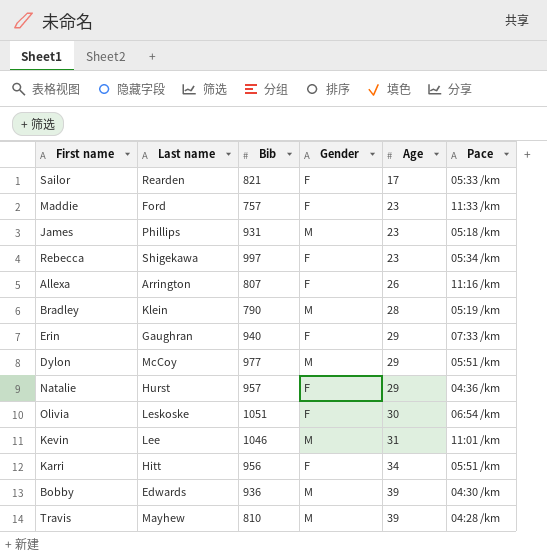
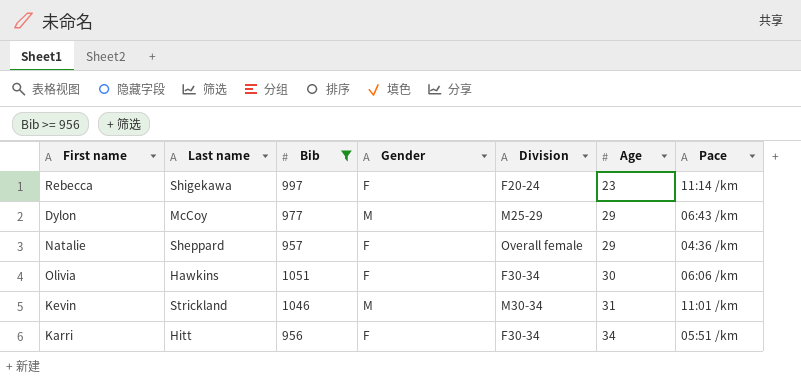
filter: none -> Bib >= 956
column Division | position: none -> 5
Rebecca | Pace: 05:34 /km -> 11:14 /km
Dylon | Pace: 05:51 /km -> 06:43 /km
Natalie | Last name: Hurst -> Sheppard
Olivia | Last name: Leskoske -> Hawkins
Olivia | Pace: 06:54 /km -> 06:06 /km
Kevin | Last name: Lee -> Strickland

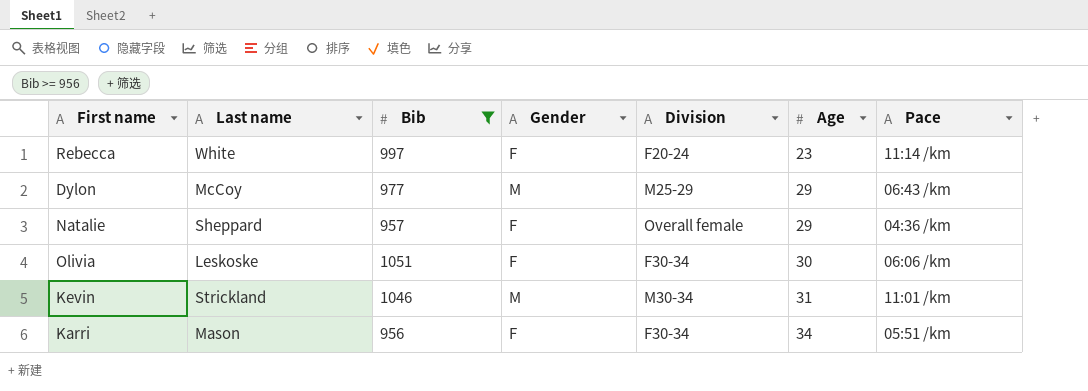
Rebecca | Last name: Shigekawa -> White
Olivia | Last name: Hawkins -> Leskoske
Karri | Last name: Hitt -> Mason

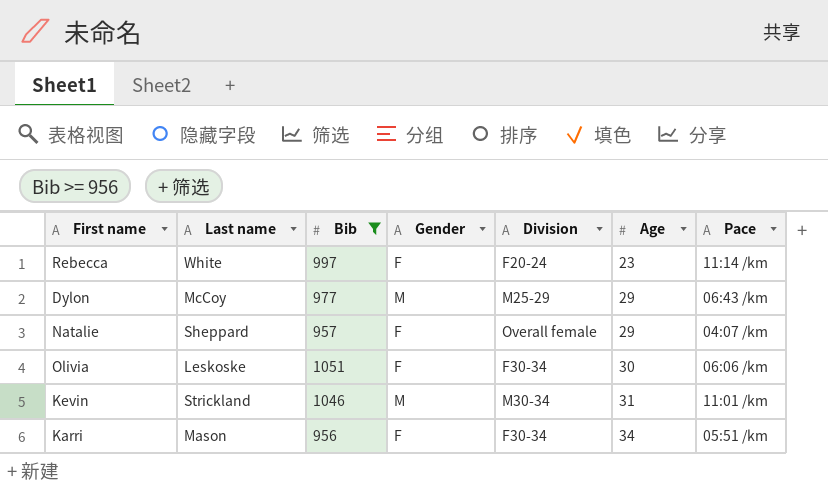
Natalie | Pace: 04:36 /km -> 04:07 /km

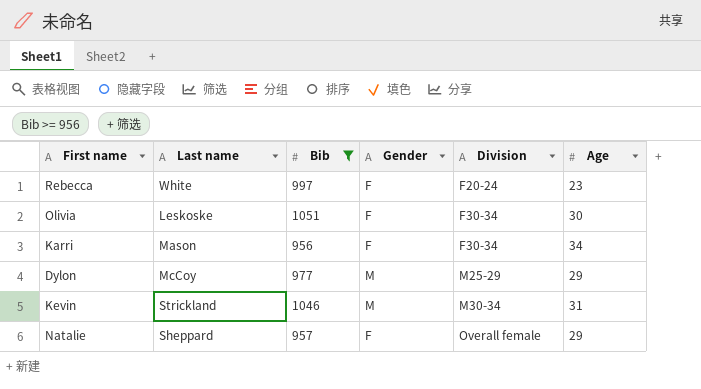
row order: Age ascending -> Division ascending
column Pace | position: 7 -> none

